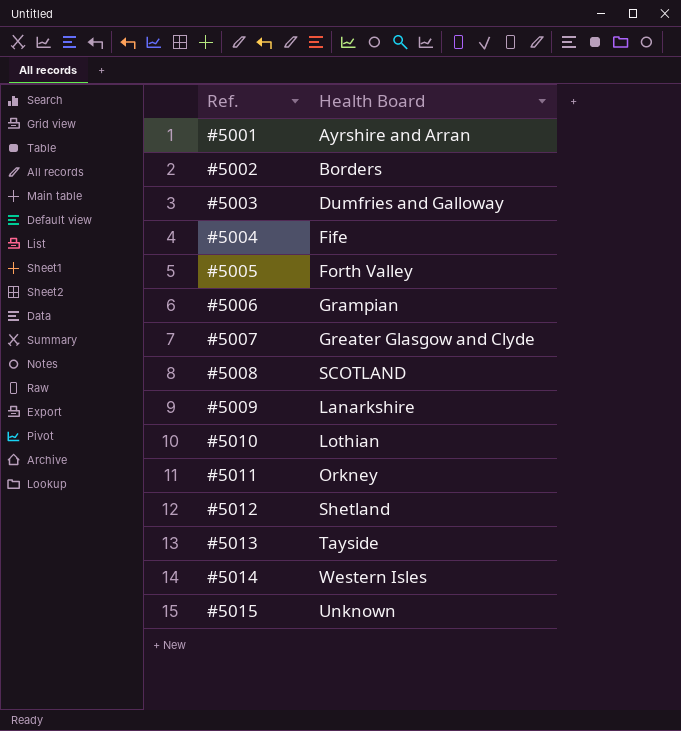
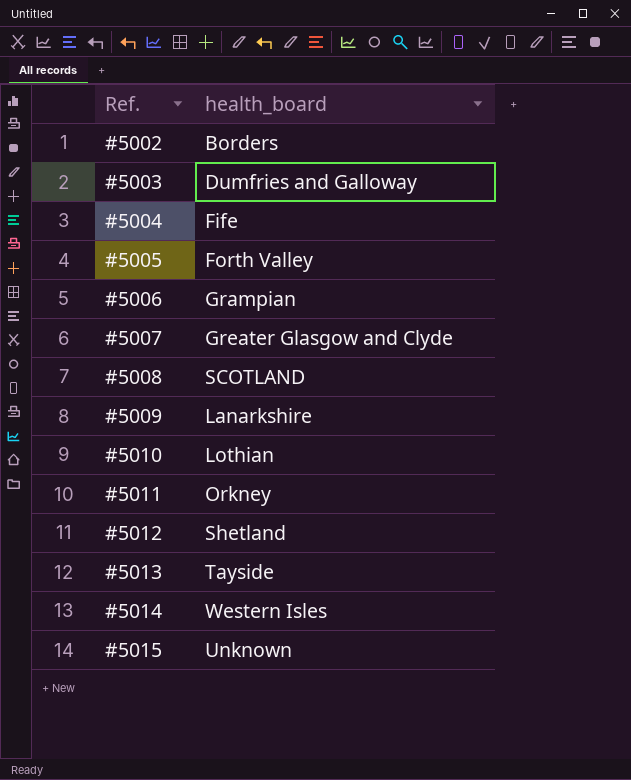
column name: Health Board -> health_board
row #5001: Ayrshire and Arran -> none

